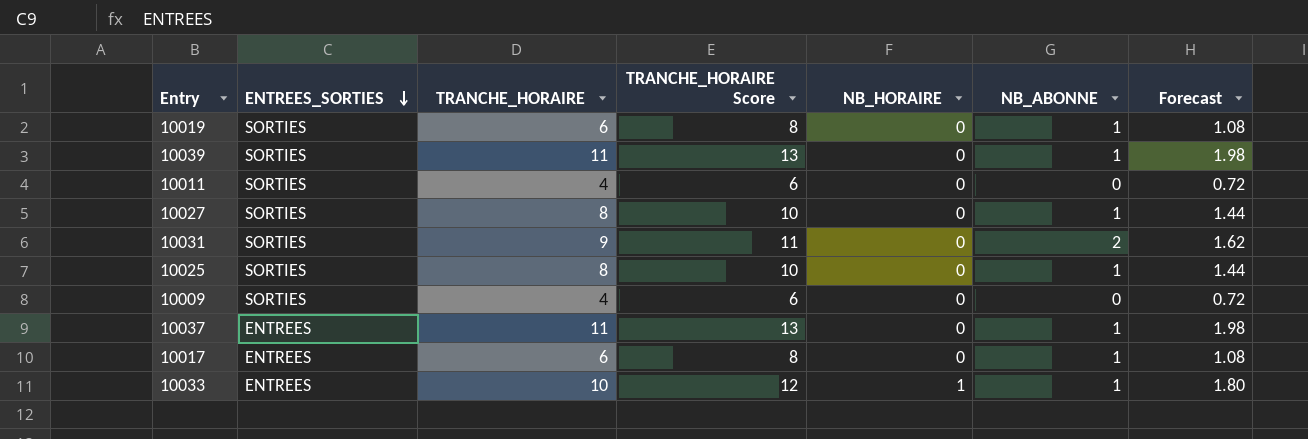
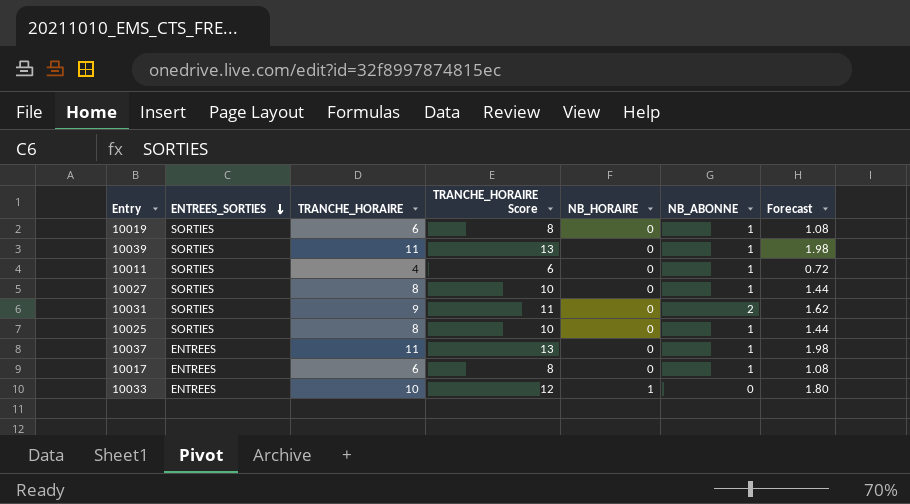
row 10009: SORTIES | 4 | 6 | 0 | 0 | 0.72 -> none
10011 | NB_ABONNE: 0 -> 1
10033 | NB_ABONNE: 1 -> 0

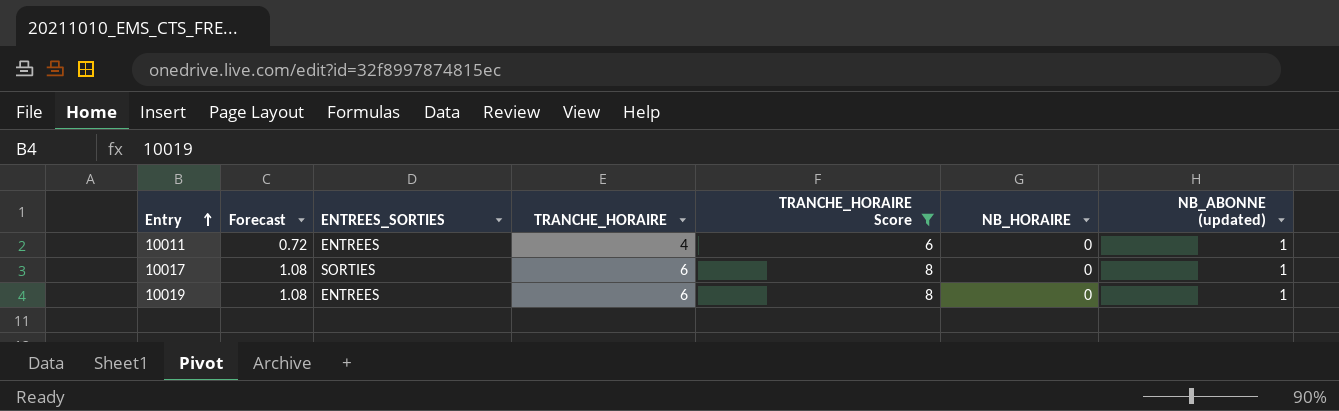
filter: none -> TRANCHE_HORAIRE Score <= 8
row order: ENTREES_SORTIES descending -> Entry ascending
column Forecast | position: 7 -> 2
column name: NB_ABONNE -> NB_ABONNE (updated)
10011 | ENTREES_SORTIES: SORTIES -> ENTREES
10017 | ENTREES_SORTIES: ENTREES -> SORTIES
10019 | ENTREES_SORTIES: SORTIES -> ENTREES

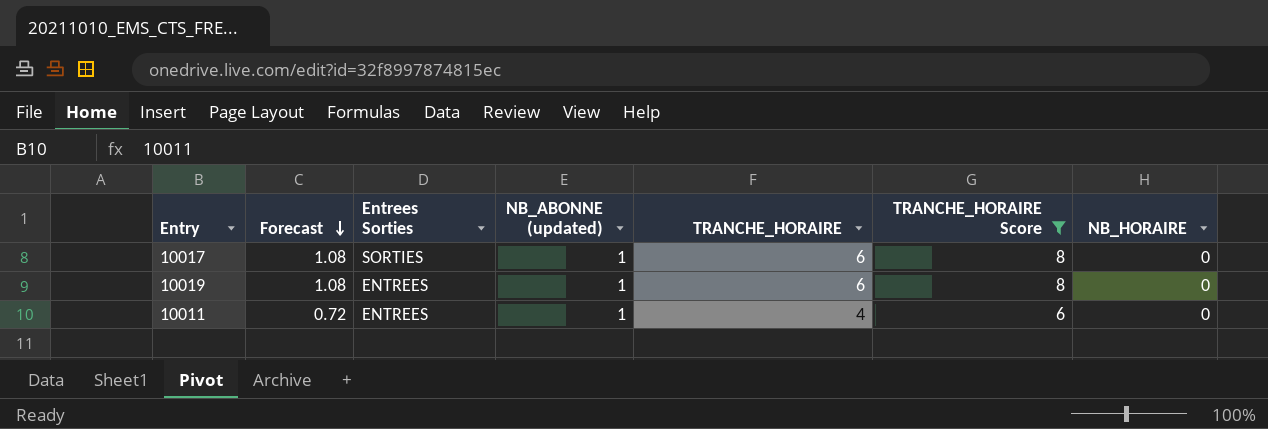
row order: Entry ascending -> Forecast descending
column name: ENTREES_SORTIES -> Entrees Sorties
column NB_ABONNE (updated) | position: 7 -> 4

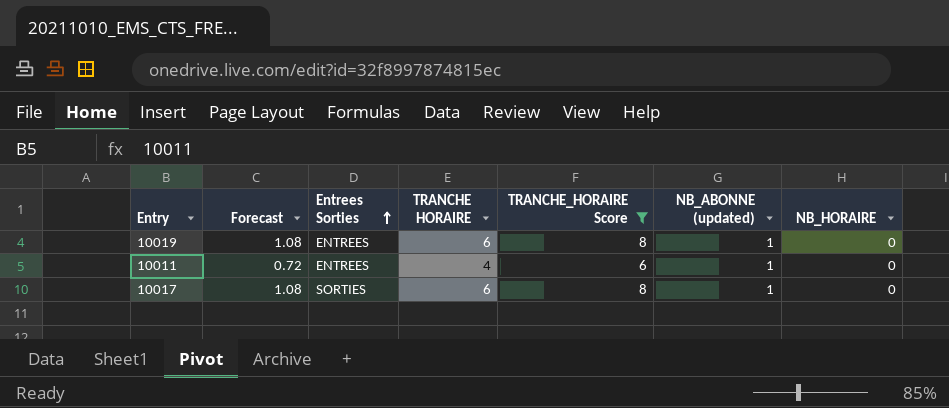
row order: Forecast descending -> Entrees Sorties ascending
column name: TRANCHE_HORAIRE -> TRANCHE HORAIRE
column NB_ABONNE (updated) | position: 4 -> 6

